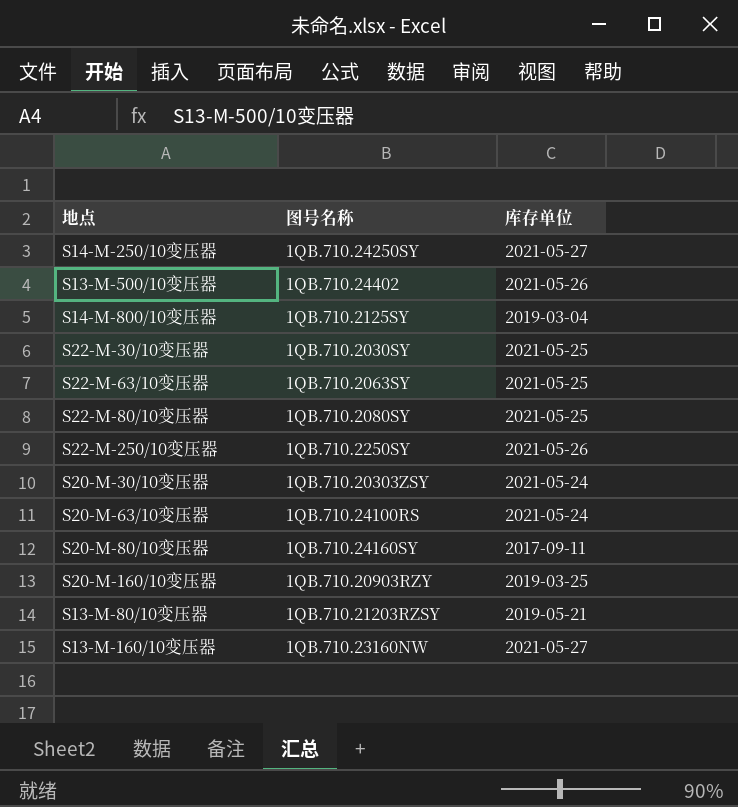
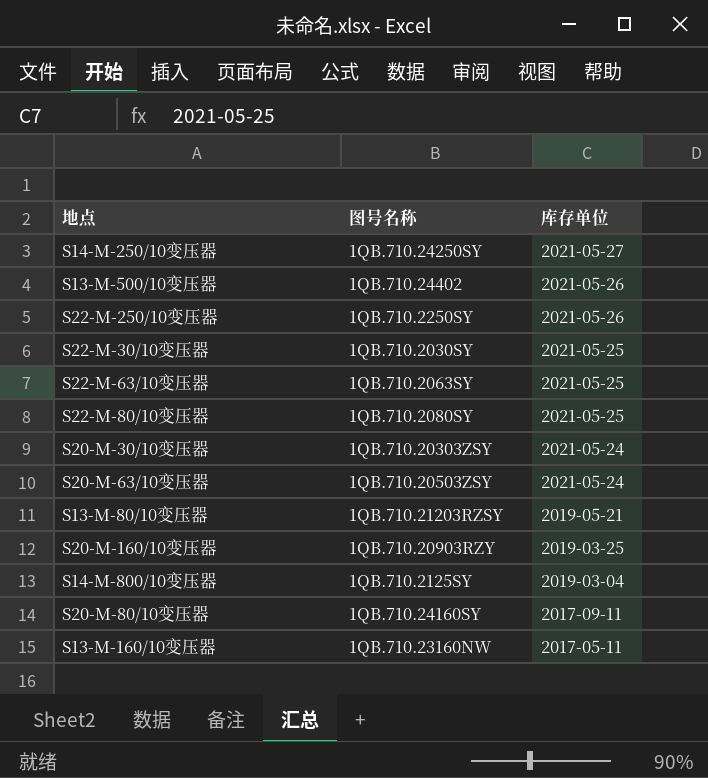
row order: none -> 库存单位 descending
S20-M-63/10变压器 | 图号名称: 1QB.710.24100RS -> 1QB.710.20503ZSY
S13-M-160/10变压器 | 库存单位: 2021-05-27 -> 2017-05-11

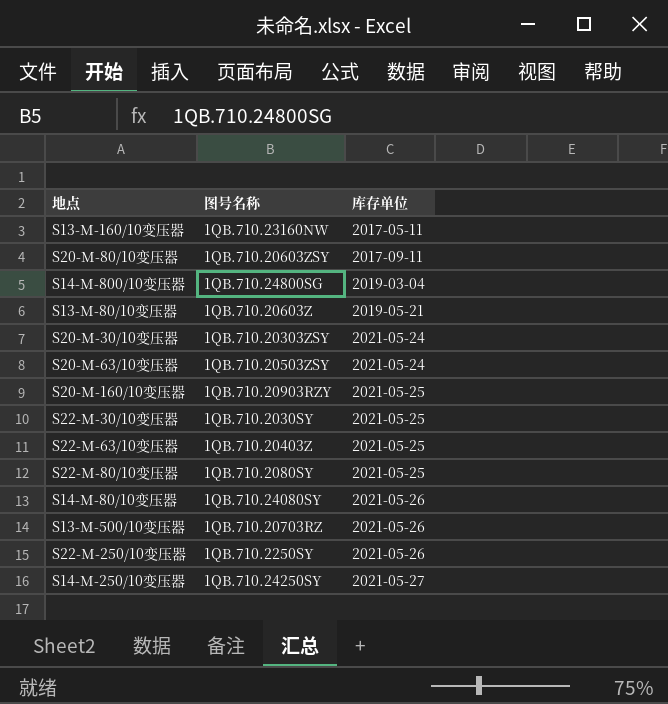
row order: 库存单位 descending -> 库存单位 ascending
S20-M-80/10变压器 | 图号名称: 1QB.710.24160SY -> 1QB.710.20603ZSY
S14-M-800/10变压器 | 图号名称: 1QB.710.2125SY -> 1QB.710.24800SG
S13-M-80/10变压器 | 图号名称: 1QB.710.21203RZSY -> 1QB.710.20603Z
S20-M-160/10变压器 | 库存单位: 2019-03-25 -> 2021-05-25
S22-M-63/10变压器 | 图号名称: 1QB.710.2063SY -> 1QB.710.20403Z
row S14-M-80/10变压器: none -> 1QB.710.24080SY | 2021-05-26
S13-M-500/10变压器 | 图号名称: 1QB.710.24402 -> 1QB.710.20703RZ

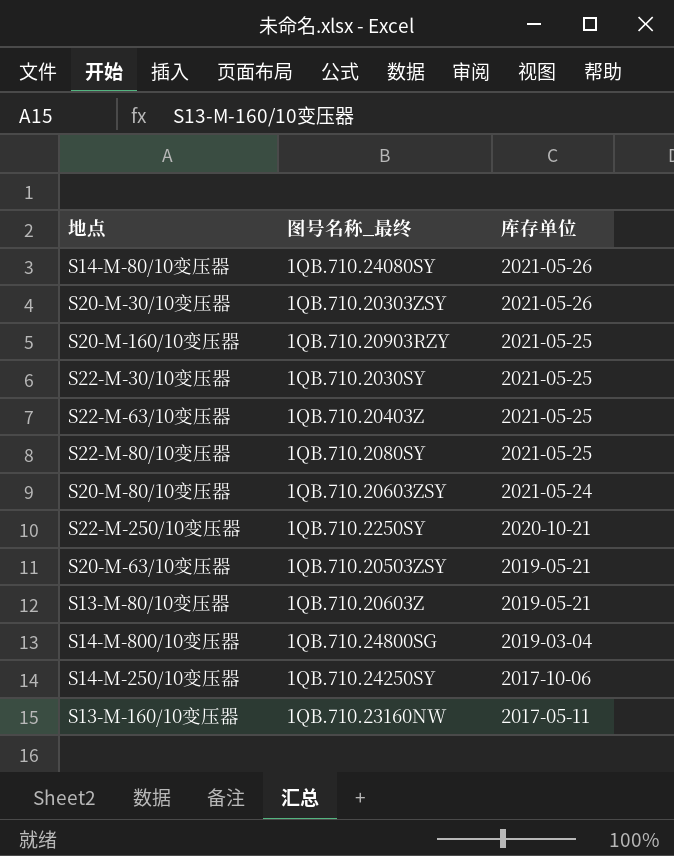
row order: 库存单位 ascending -> 库存单位 descending
column name: 图号名称 -> 图号名称_最终
row S13-M-500/10变压器: 1QB.710.20703RZ | 2021-05-26 -> none
S20-M-30/10变压器 | 库存单位: 2021-05-24 -> 2021-05-26
S20-M-80/10变压器 | 库存单位: 2017-09-11 -> 2021-05-24
S22-M-250/10变压器 | 库存单位: 2021-05-26 -> 2020-10-21
S20-M-63/10变压器 | 库存单位: 2021-05-24 -> 2019-05-21
S14-M-250/10变压器 | 库存单位: 2021-05-27 -> 2017-10-06

